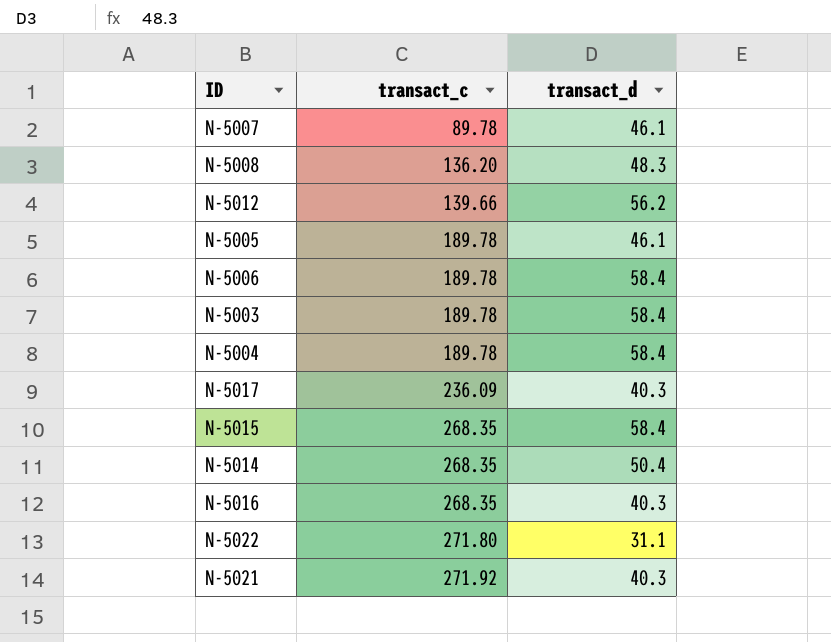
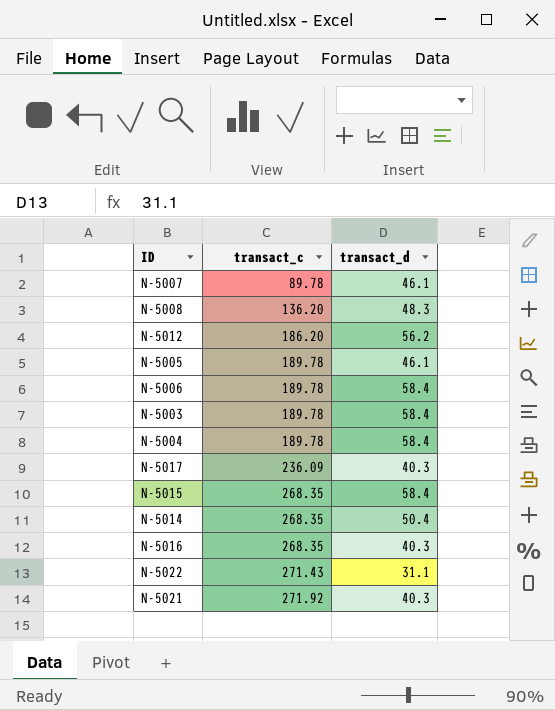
N-5012 | transact_c: 139.66 -> 186.20
N-5022 | transact_c: 271.80 -> 271.43

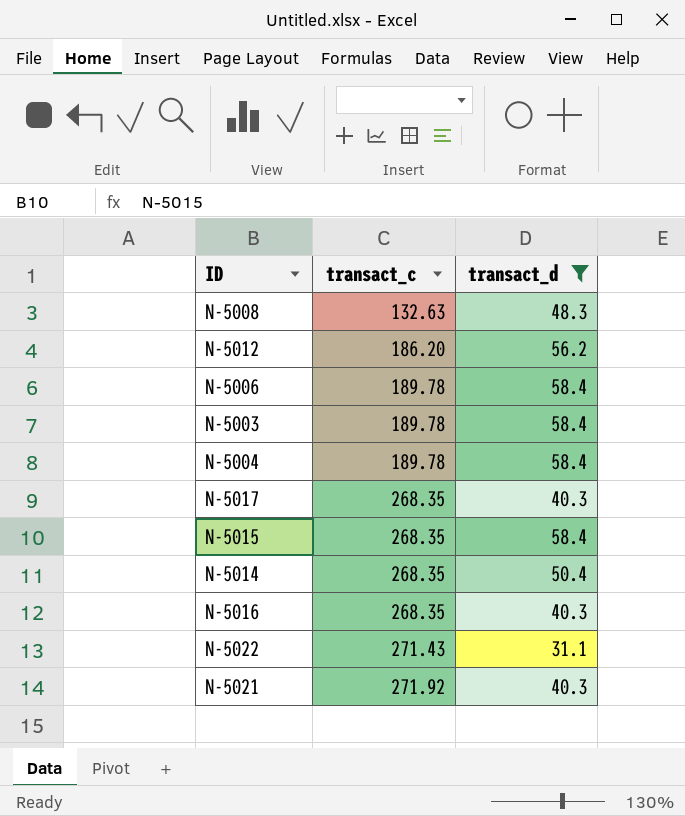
filter: none -> transact_d != 46.1
N-5008 | transact_c: 136.20 -> 132.63
N-5017 | transact_c: 236.09 -> 268.35

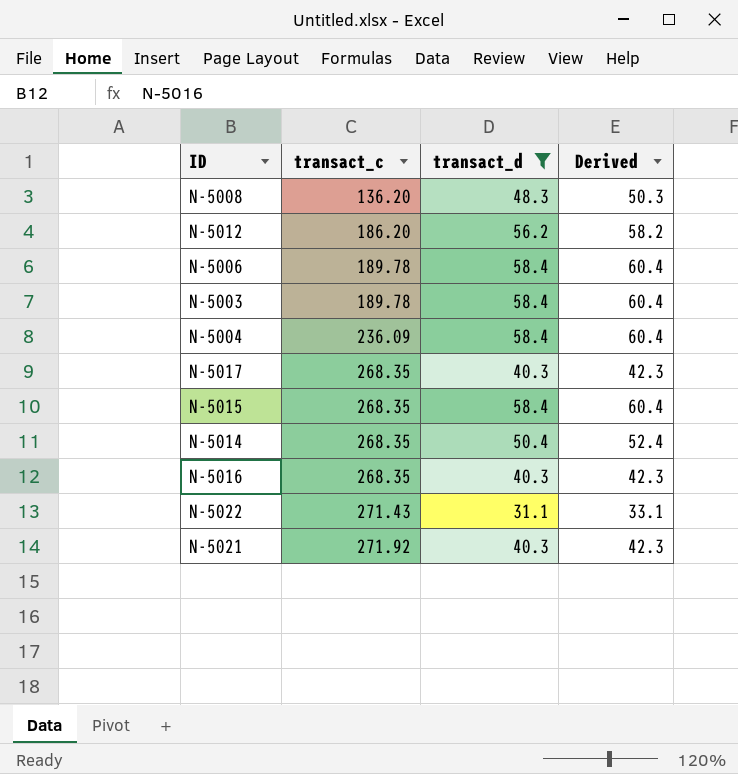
column Derived | formula: none -> [transact_d] + 2
N-5008 | transact_c: 132.63 -> 136.20
N-5004 | transact_c: 189.78 -> 236.09

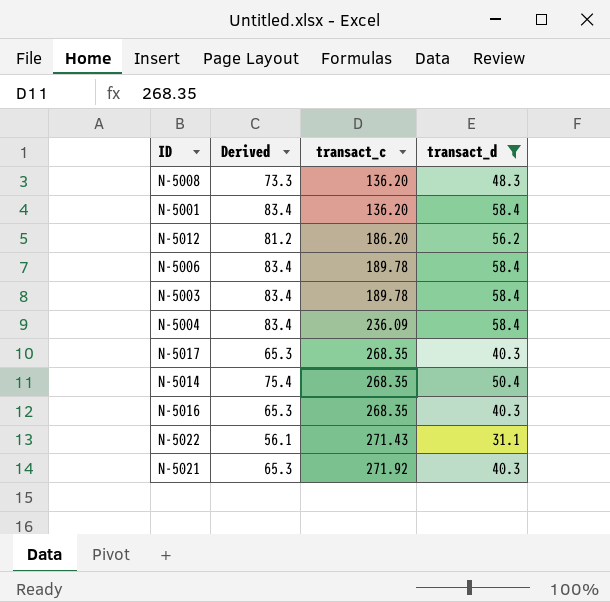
column Derived | formula: [transact_d] + 2 -> [transact_d] + 25
column Derived | position: 4 -> 2
row N-5015: 268.35 | 58.4 | 60.4 -> none
row N-5001: none -> 83.4 | 136.20 | 58.4

